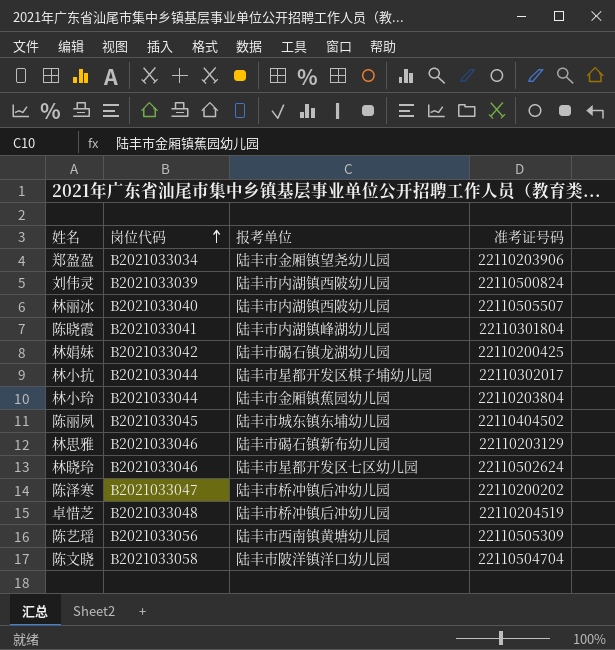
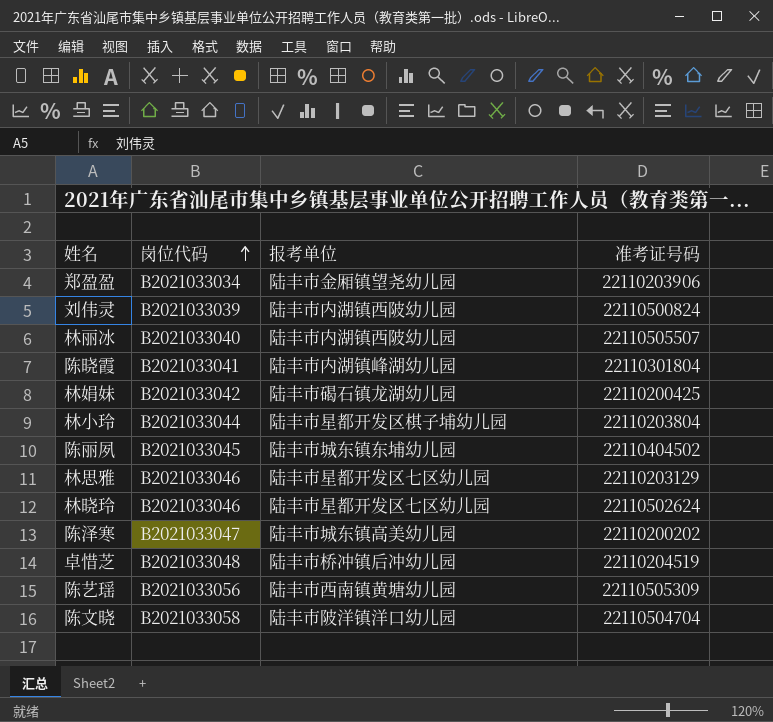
row 林小抗: B2021033044 | 陆丰市星都开发区棋子埔幼儿园 | 22110302017 -> none
林小玲 | 报考单位: 陆丰市金厢镇蕉园幼儿园 -> 陆丰市星都开发区棋子埔幼儿园
林思雅 | 报考单位: 陆丰市碣石镇新布幼儿园 -> 陆丰市星都开发区七区幼儿园
陈泽寒 | 报考单位: 陆丰市桥冲镇后冲幼儿园 -> 陆丰市城东镇高美幼儿园

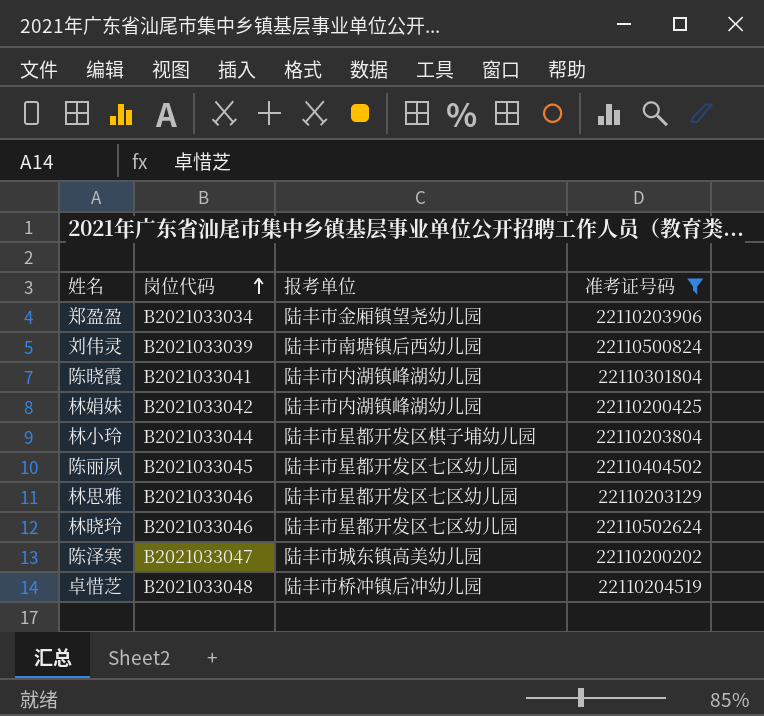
filter: none -> 准考证号码 <= 22110502624
刘伟灵 | 报考单位: 陆丰市内湖镇西陂幼儿园 -> 陆丰市南塘镇后西幼儿园
林娟妹 | 报考单位: 陆丰市碣石镇龙湖幼儿园 -> 陆丰市内湖镇峰湖幼儿园
陈丽夙 | 报考单位: 陆丰市城东镇东埔幼儿园 -> 陆丰市星都开发区七区幼儿园

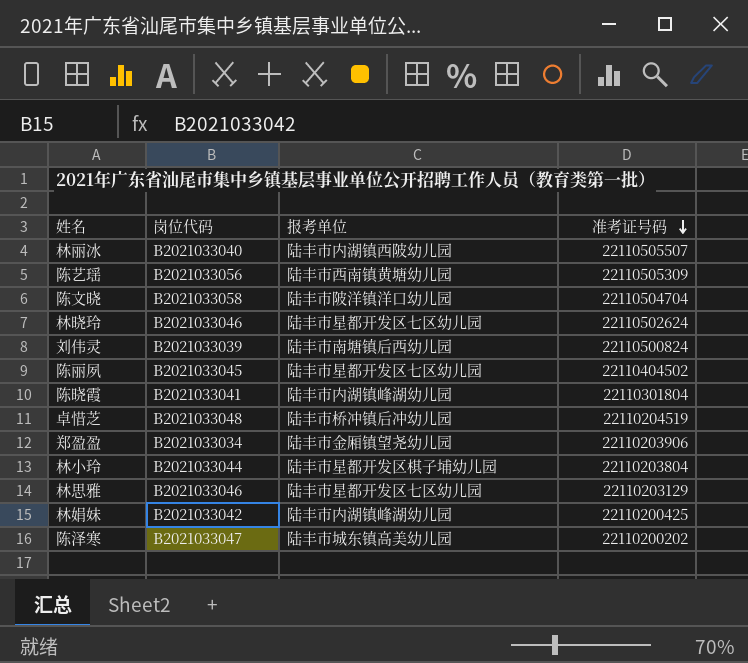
filter: 准考证号码 <= 22110502624 -> none
row order: 岗位代码 ascending -> 准考证号码 descending

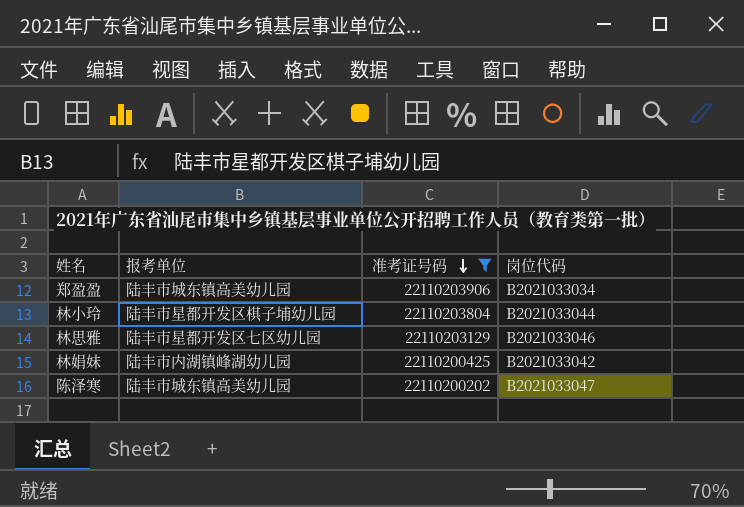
filter: none -> 准考证号码 <= 22110203906
column 岗位代码 | position: 2 -> 4
郑盈盈 | 报考单位: 陆丰市金厢镇望尧幼儿园 -> 陆丰市城东镇高美幼儿园

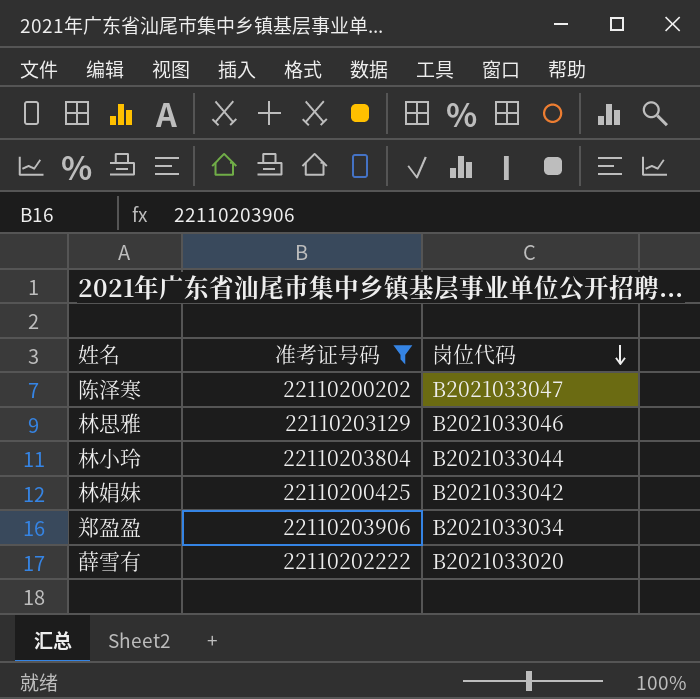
row order: 准考证号码 descending -> 岗位代码 descending
column 报考单位 | position: 2 -> none
row 薛雪有: none -> 22110202222 | B2021033020

